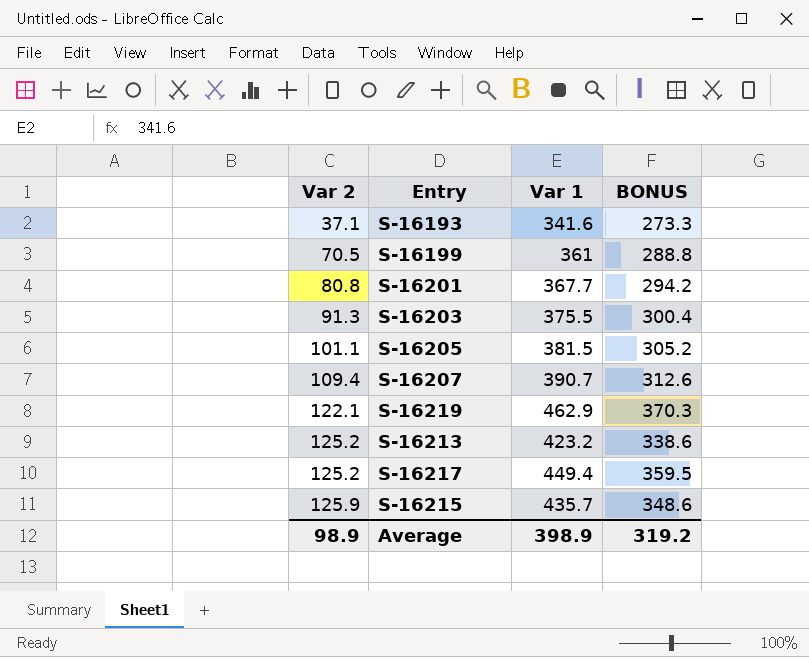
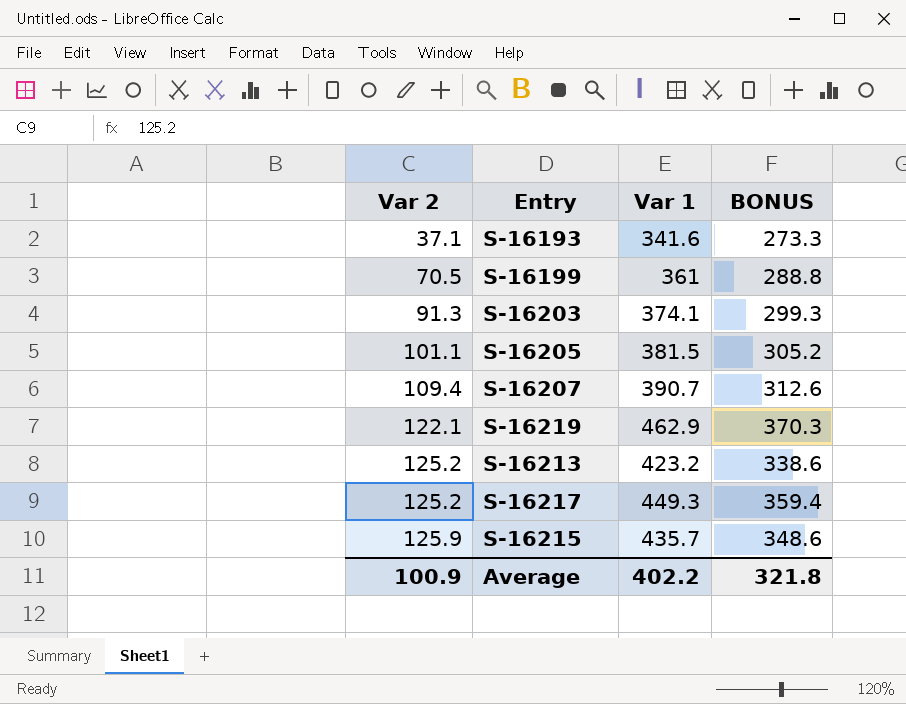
row S-16201: 80.8 | 367.7 | 294.2 -> none
S-16203 | Var 1: 375.5 -> 374.1
S-16203 | BONUS: 300.4 -> 299.3
S-16217 | Var 1: 449.4 -> 449.3
S-16217 | BONUS: 359.5 -> 359.4
Average | Var 2: 98.9 -> 100.9
Average | Var 1: 398.9 -> 402.2
Average | BONUS: 319.2 -> 321.8

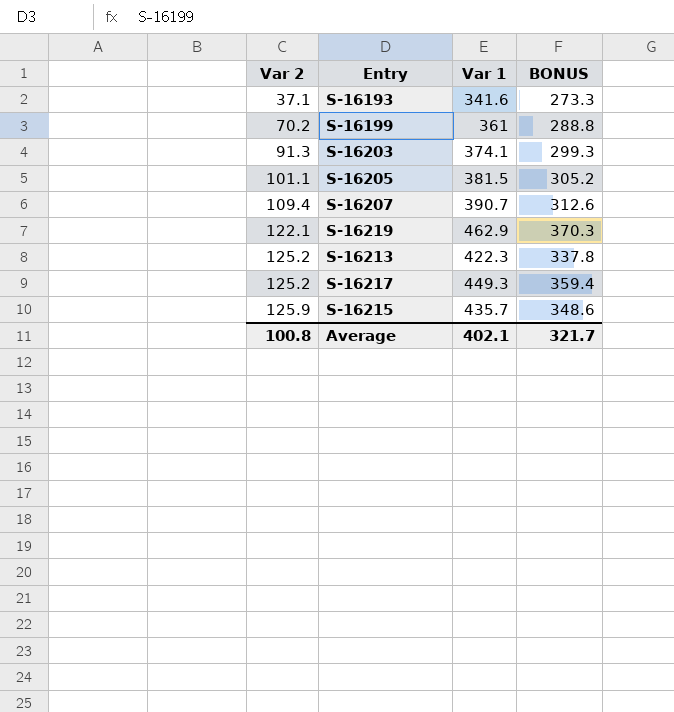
S-16199 | Var 2: 70.5 -> 70.2
S-16213 | Var 1: 423.2 -> 422.3
S-16213 | BONUS: 338.6 -> 337.8
Average | Var 2: 100.9 -> 100.8
Average | Var 1: 402.2 -> 402.1
Average | BONUS: 321.8 -> 321.7

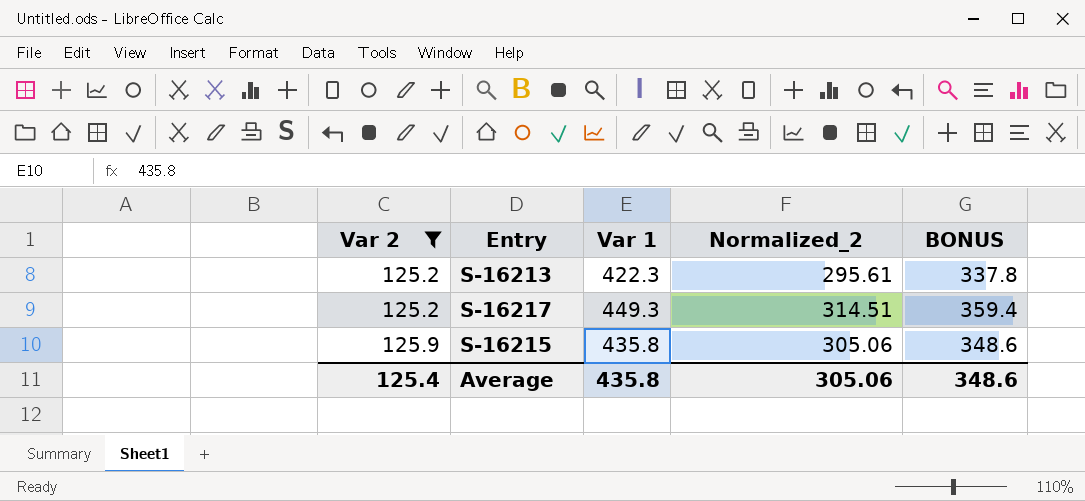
filter: none -> Var 2 >= 125.2
column Normalized_2 | formula: none -> [Var 1] * 0.7
S-16215 | Var 1: 435.7 -> 435.8
Average | Var 2: 100.8 -> 125.4
Average | Var 1: 402.1 -> 435.8
Average | BONUS: 321.7 -> 348.6

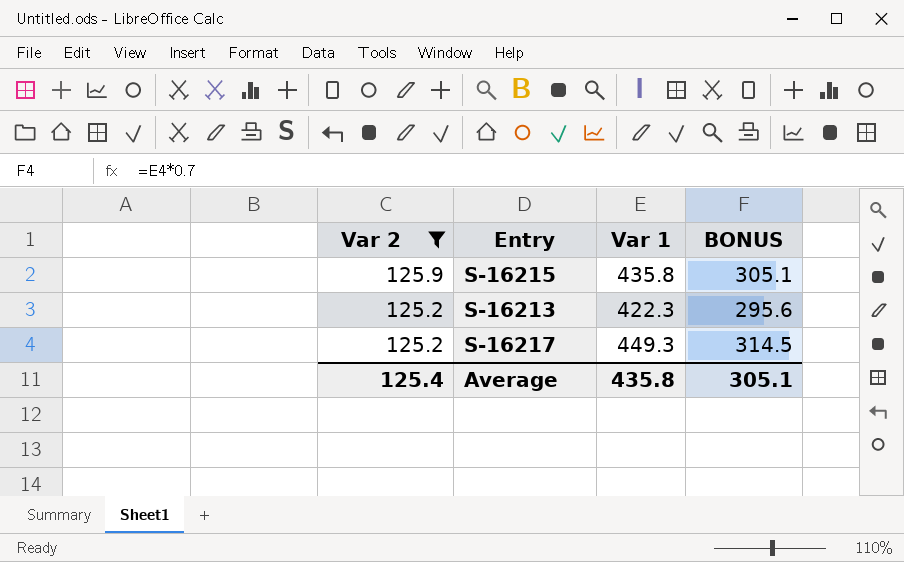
row order: Var 2 ascending -> Var 2 descending
column Normalized_2 | formula: [Var 1] * 0.7 -> none
column BONUS | formula: [Var 1] * 0.8 -> [Var 1] * 0.7
Average | BONUS: 348.6 -> 305.1

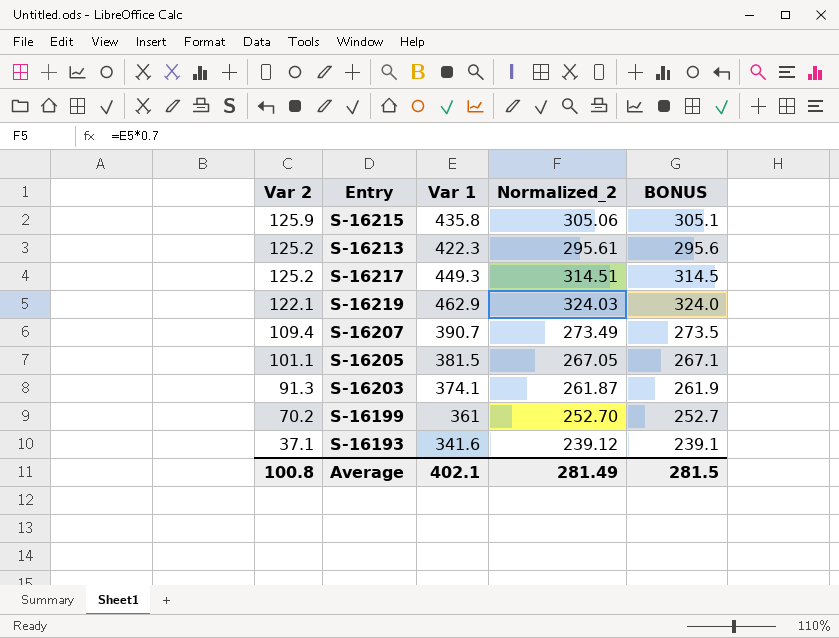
filter: Var 2 >= 125.2 -> none
column Normalized_2 | formula: none -> [Var 1] * 0.7
Average | Var 2: 125.4 -> 100.8
Average | Var 1: 435.8 -> 402.1
Average | BONUS: 305.1 -> 281.5

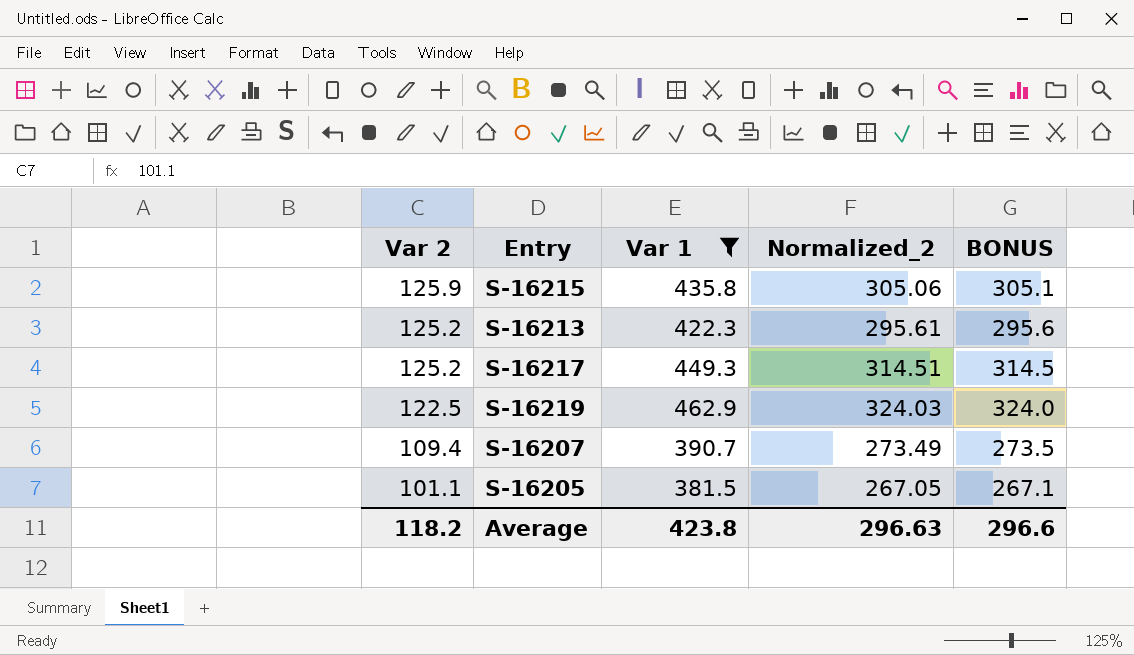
filter: none -> Var 1 >= 381.5
S-16219 | Var 2: 122.1 -> 122.5
Average | Var 2: 100.8 -> 118.2
Average | Var 1: 402.1 -> 423.8
Average | Normalized_2: 281.49 -> 296.63
Average | BONUS: 281.5 -> 296.6

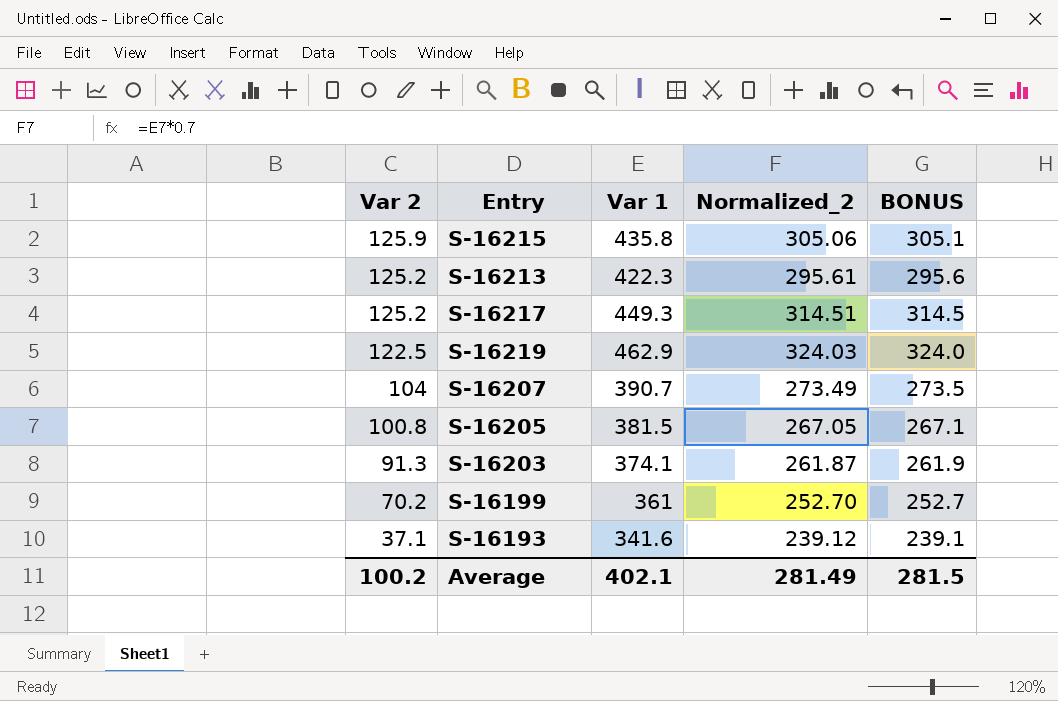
filter: Var 1 >= 381.5 -> none
S-16207 | Var 2: 109.4 -> 104
S-16205 | Var 2: 101.1 -> 100.8
Average | Var 2: 118.2 -> 100.2
Average | Var 1: 423.8 -> 402.1
Average | Normalized_2: 296.63 -> 281.49
Average | BONUS: 296.6 -> 281.5

